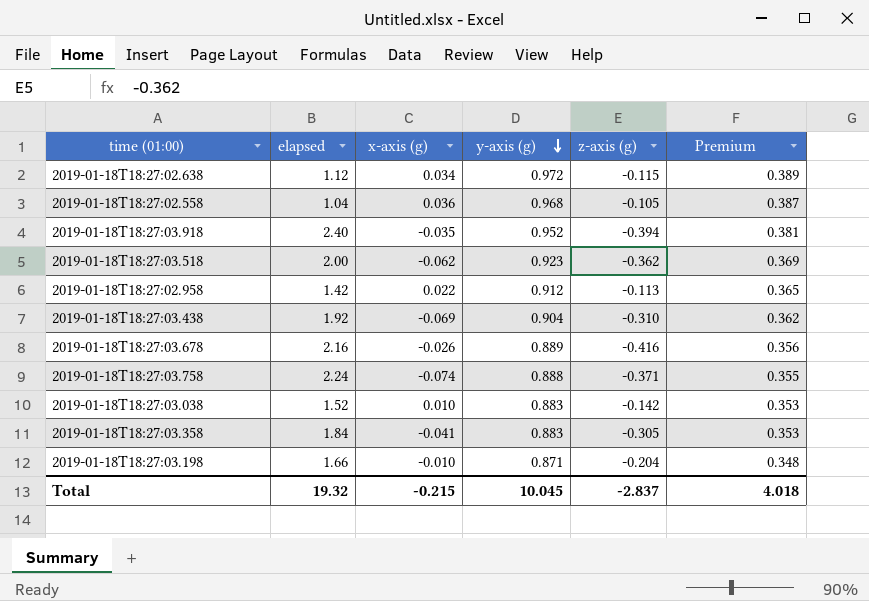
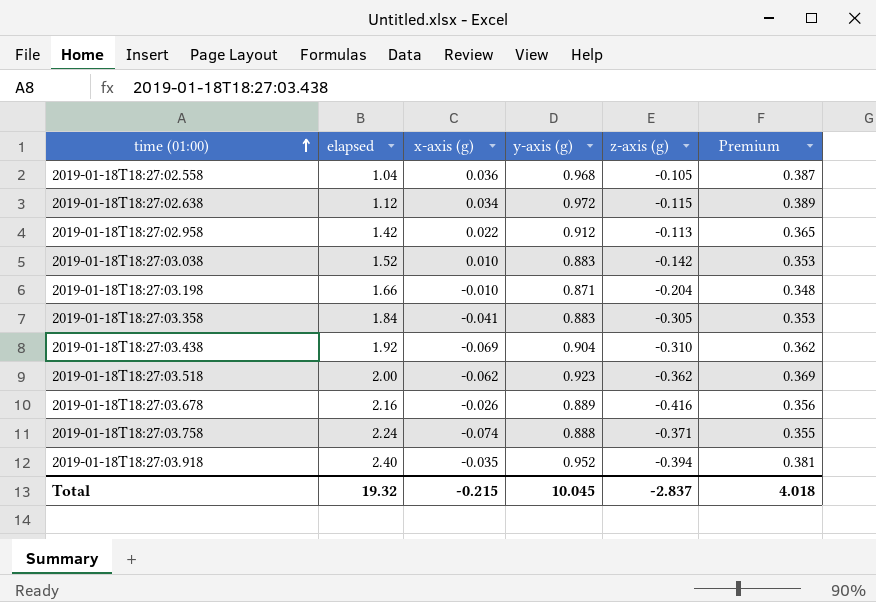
row order: y-axis (g) descending -> time (01:00) ascending

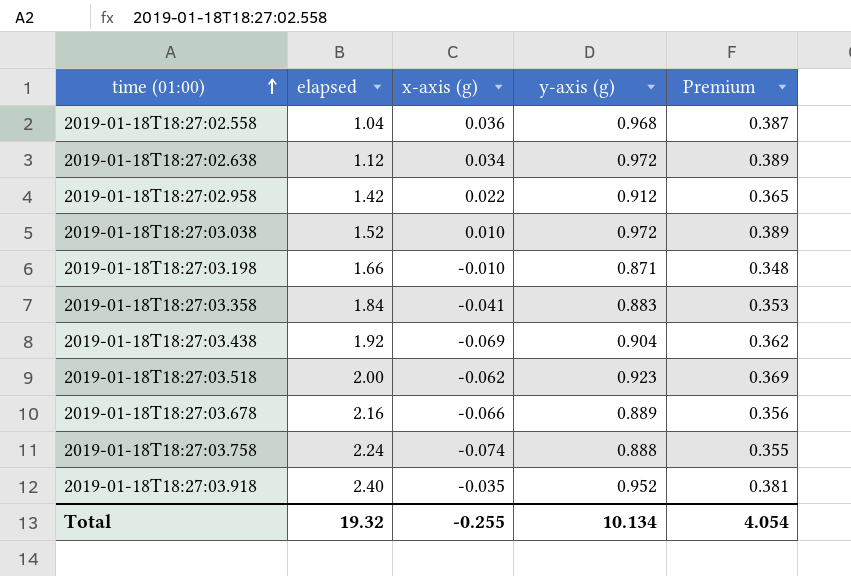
column z-axis (g) | position: 5 -> none
2019-01-18T18:27:03.038 | y-axis (g): 0.883 -> 0.972
2019-01-18T18:27:03.038 | Premium: 0.353 -> 0.389
2019-01-18T18:27:03.678 | x-axis (g): -0.026 -> -0.066
Total | x-axis (g): -0.215 -> -0.255
Total | y-axis (g): 10.045 -> 10.134
Total | Premium: 4.018 -> 4.054

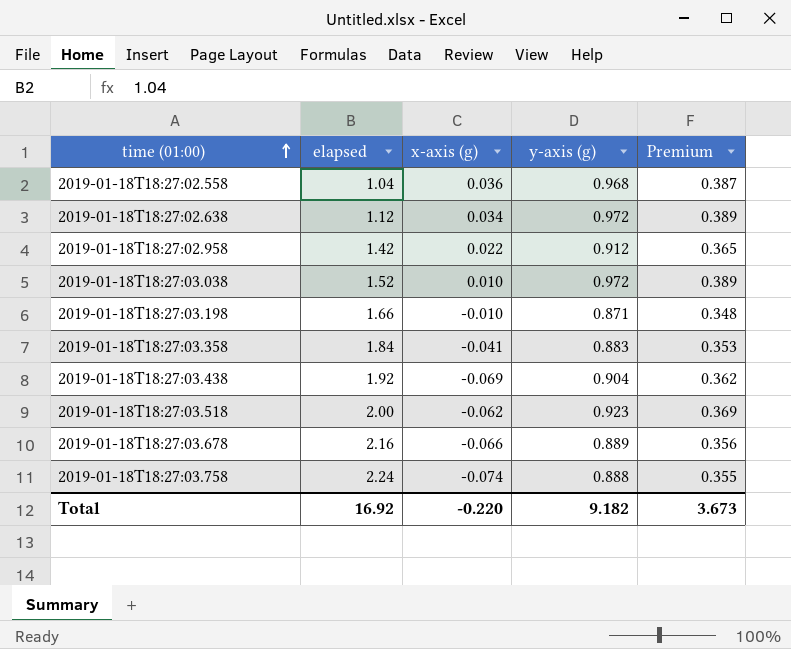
row 2019-01-18T18:27:03.918: 2.40 | -0.035 | 0.952 | 0.381 -> none
Total | elapsed: 19.32 -> 16.92
Total | x-axis (g): -0.255 -> -0.220
Total | y-axis (g): 10.134 -> 9.182
Total | Premium: 4.054 -> 3.673

